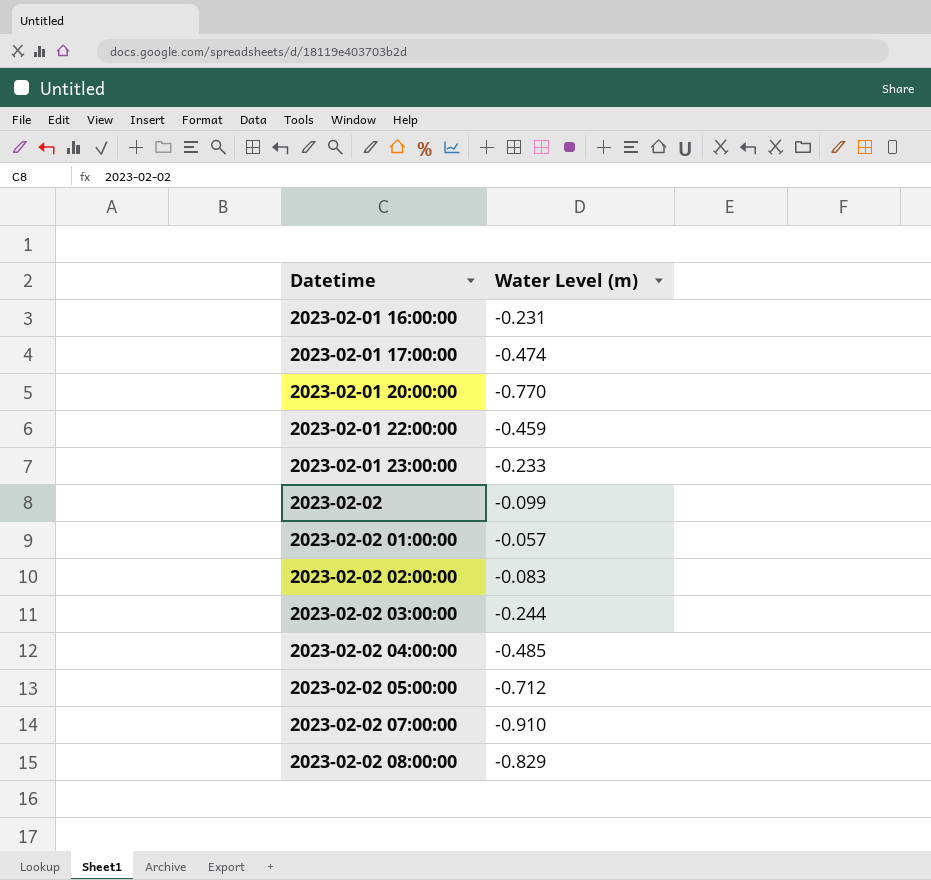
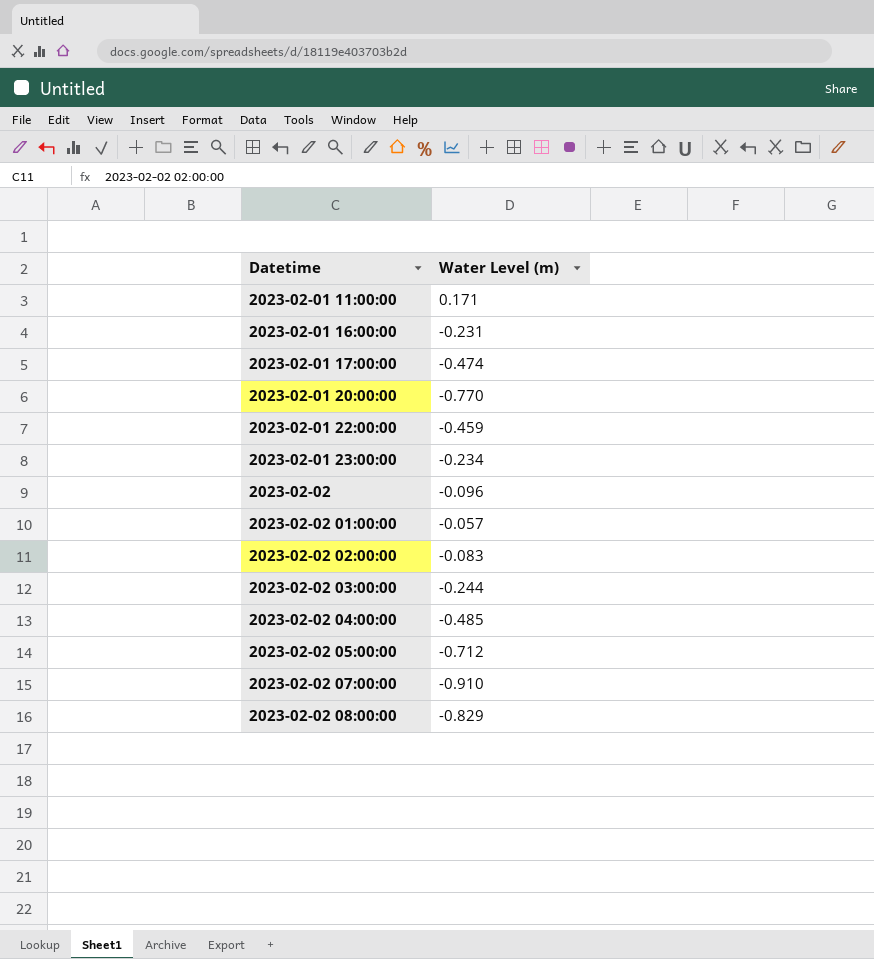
row 2023-02-01 11:00:00: none -> 0.171
2023-02-01 23:00:00 | Water Level (m): -0.233 -> -0.234
2023-02-02 | Water Level (m): -0.099 -> -0.096

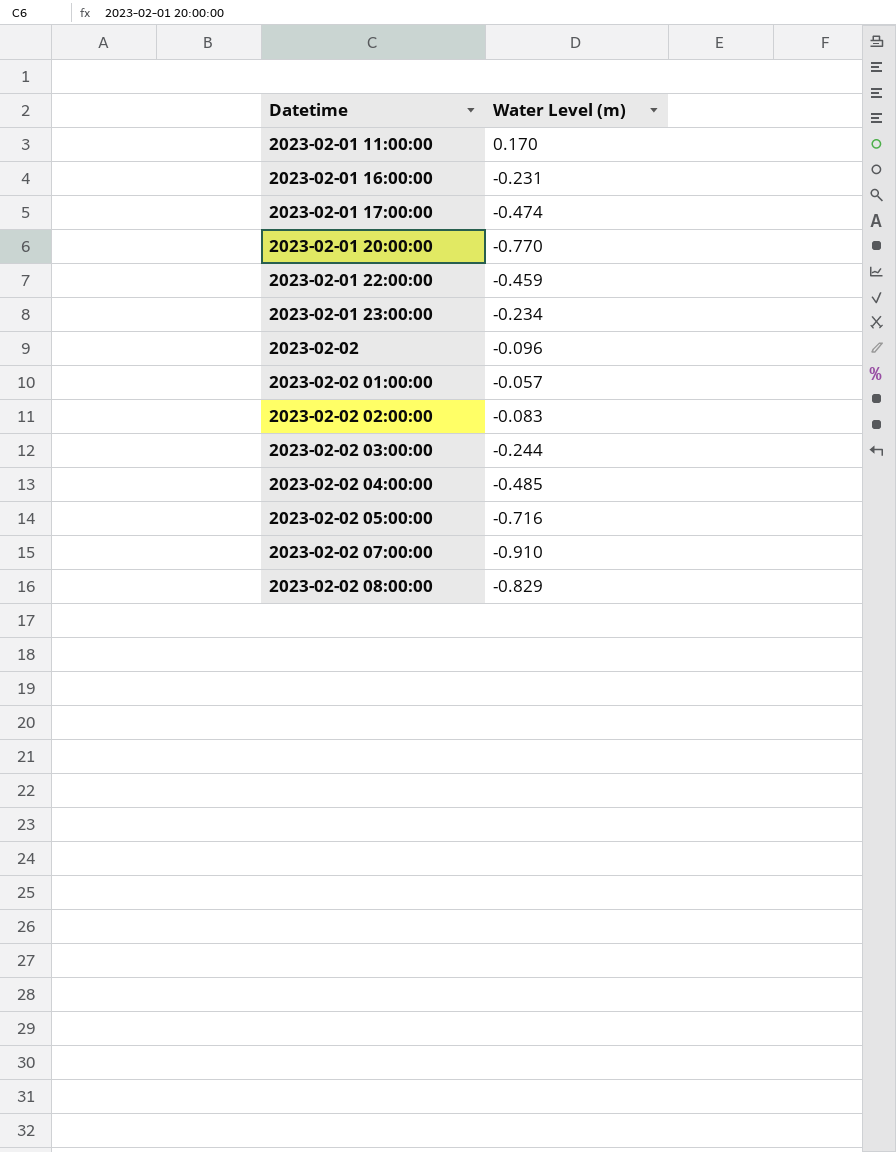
2023-02-01 11:00:00 | Water Level (m): 0.171 -> 0.170
2023-02-02 05:00:00 | Water Level (m): -0.712 -> -0.716

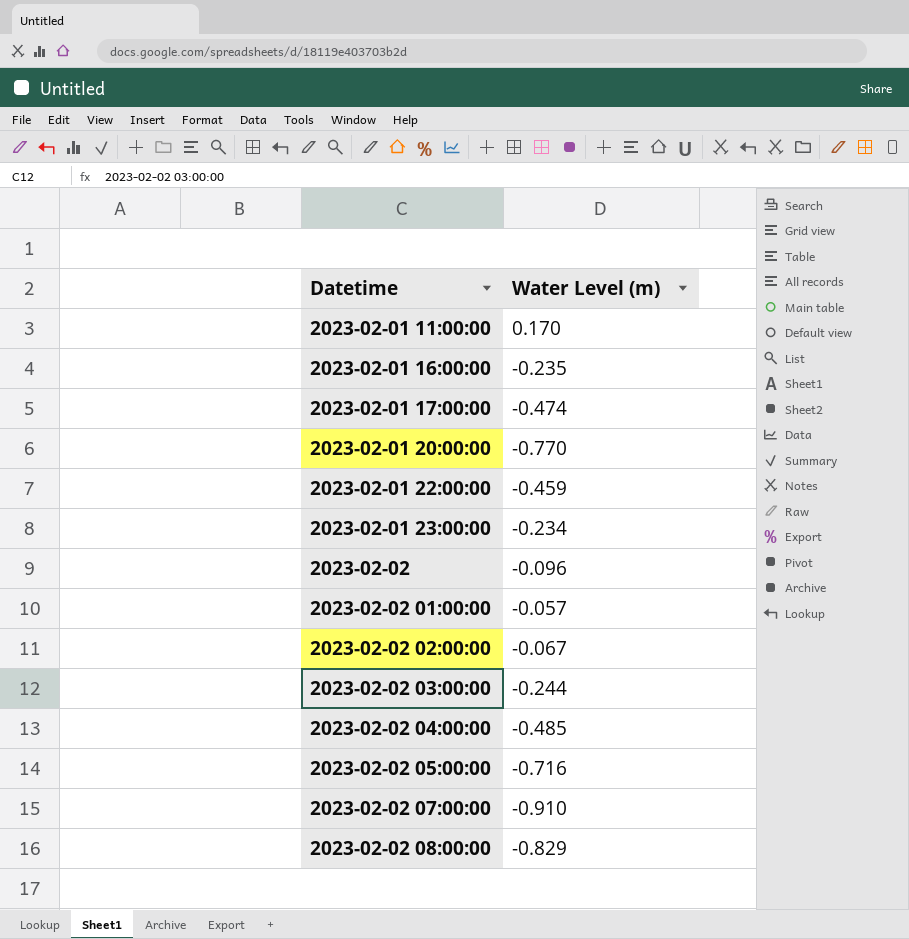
2023-02-01 16:00:00 | Water Level (m): -0.231 -> -0.235
2023-02-02 02:00:00 | Water Level (m): -0.083 -> -0.067

